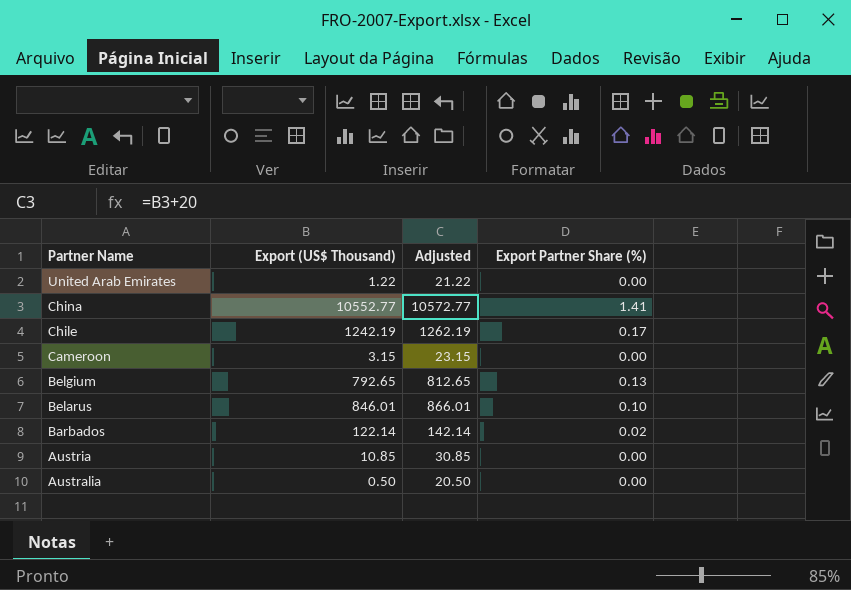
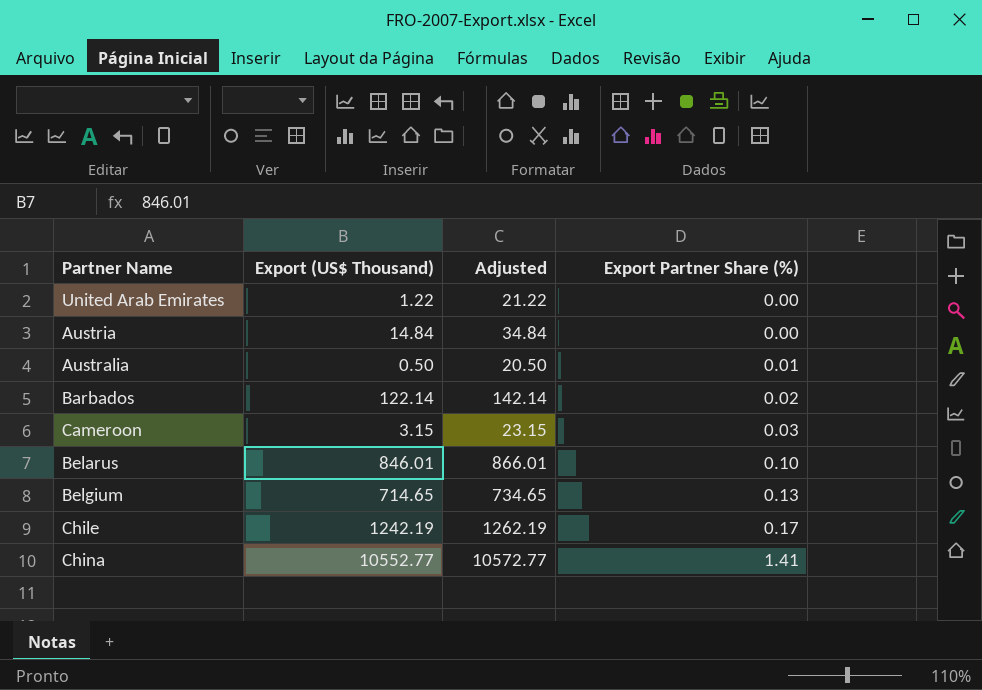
row order: Partner Name descending -> Export Partner Share (%) ascending
Austria | Export (US$ Thousand): 10.85 -> 14.84
Austria | Adjusted: 30.85 -> 34.84
Australia | Export Partner Share (%): 0.00 -> 0.01
Cameroon | Export Partner Share (%): 0.00 -> 0.03
Belgium | Export (US$ Thousand): 792.65 -> 714.65
Belgium | Adjusted: 812.65 -> 734.65

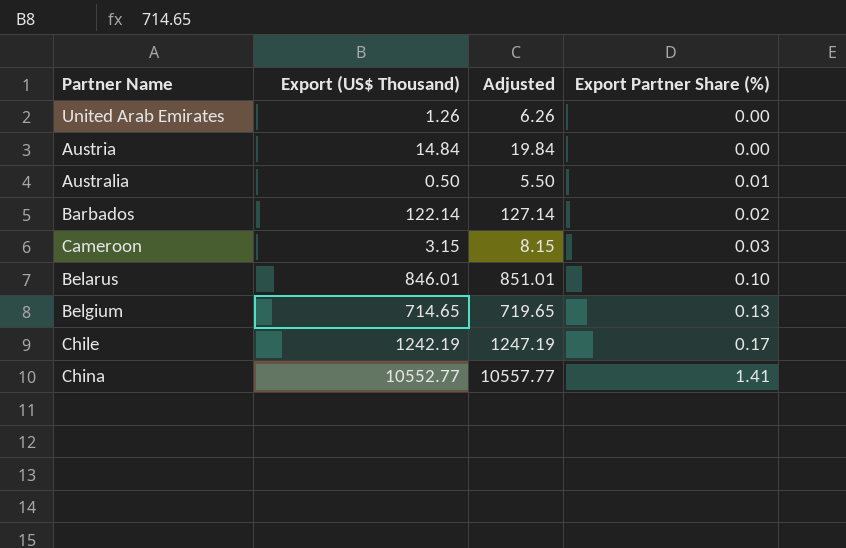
column Adjusted | formula: [Export (US$ Thousand)] + 20 -> [Export (US$ Thousand)] + 5
United Arab Emirates | Export (US$ Thousand): 1.22 -> 1.26

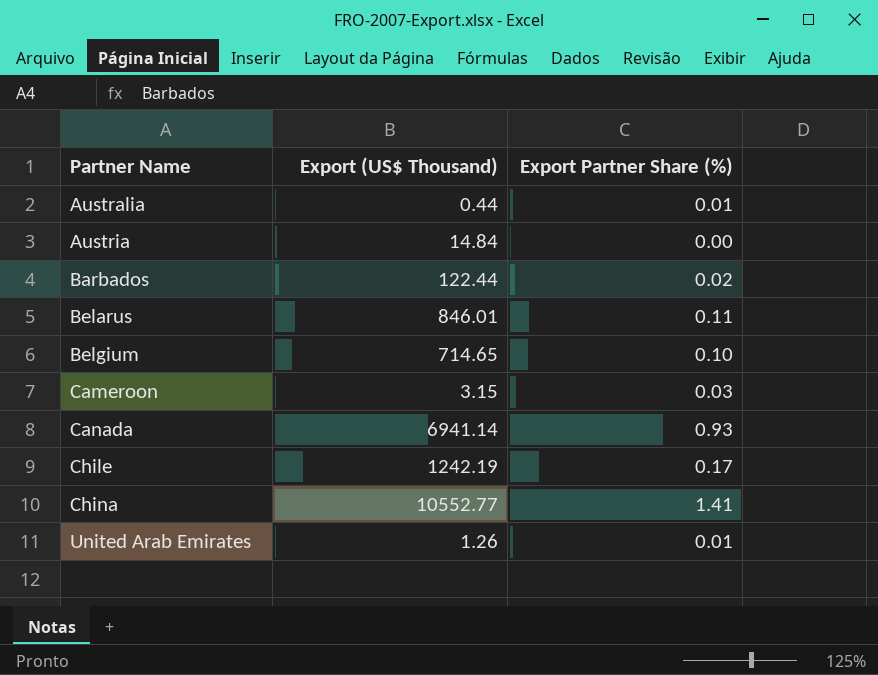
row order: Export Partner Share (%) ascending -> Partner Name ascending
column Adjusted | formula: [Export (US$ Thousand)] + 5 -> none
Australia | Export (US$ Thousand): 0.50 -> 0.44
Barbados | Export (US$ Thousand): 122.14 -> 122.44
Belarus | Export Partner Share (%): 0.10 -> 0.11
Belgium | Export Partner Share (%): 0.13 -> 0.10
row Canada: none -> 6941.14 | 0.93
United Arab Emirates | Export Partner Share (%): 0.00 -> 0.01

